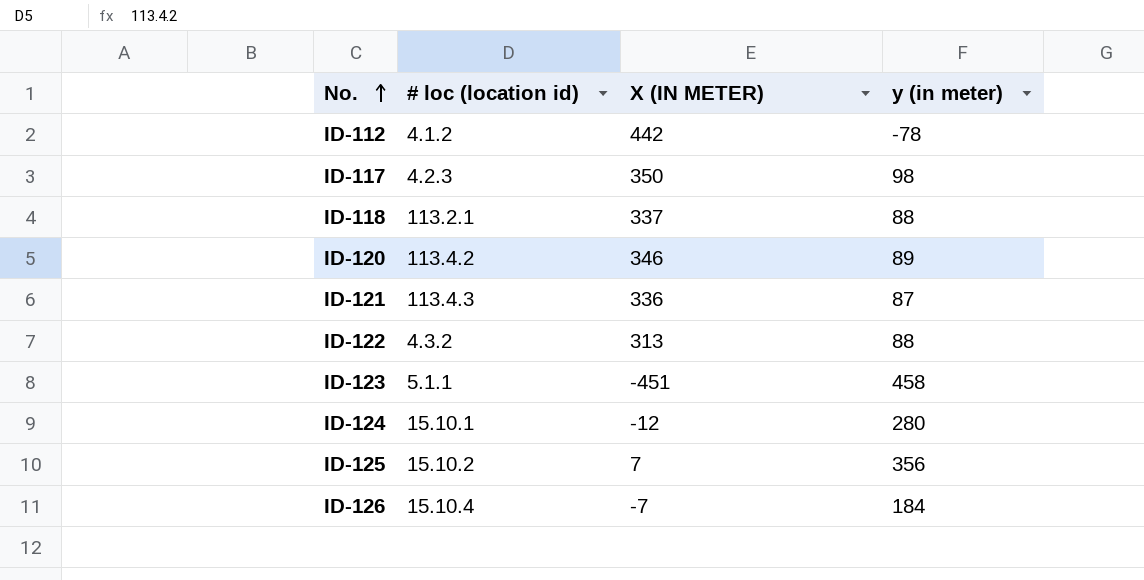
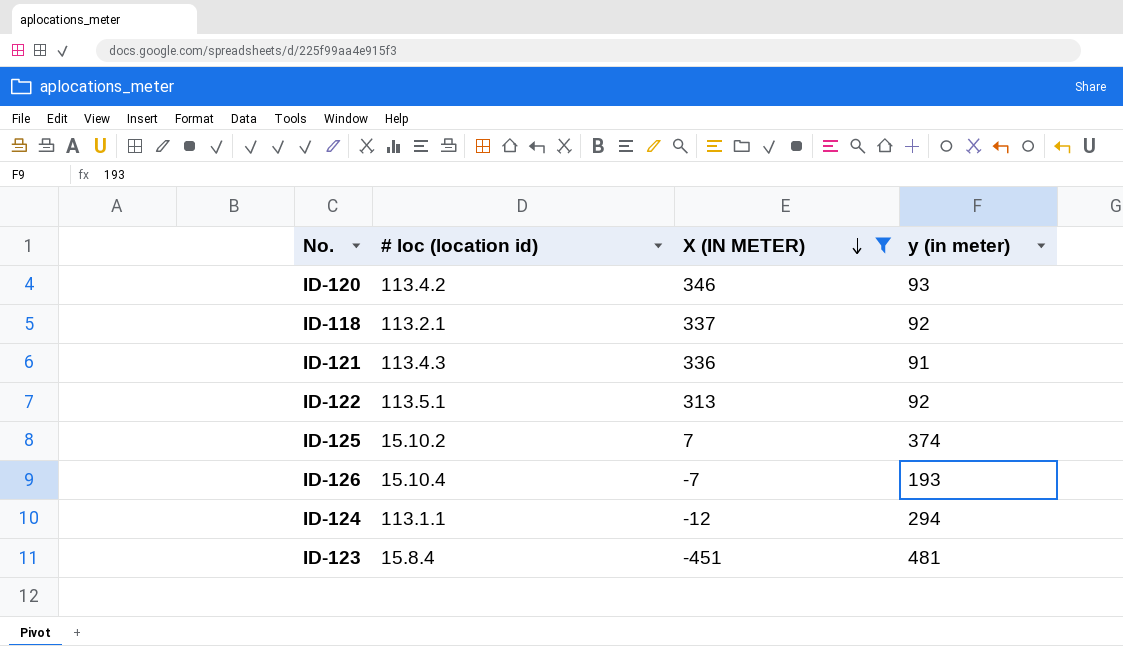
filter: none -> X (IN METER) <= 346
row order: No. ascending -> X (IN METER) descending
ID-120 | y (in meter): 89 -> 93
ID-118 | y (in meter): 88 -> 92
ID-121 | y (in meter): 87 -> 91
ID-122 | # loc (location id): 4.3.2 -> 113.5.1
ID-122 | y (in meter): 88 -> 92
ID-125 | y (in meter): 356 -> 374
ID-126 | y (in meter): 184 -> 193
ID-124 | # loc (location id): 15.10.1 -> 113.1.1
ID-124 | y (in meter): 280 -> 294
ID-123 | # loc (location id): 5.1.1 -> 15.8.4
ID-123 | y (in meter): 458 -> 481

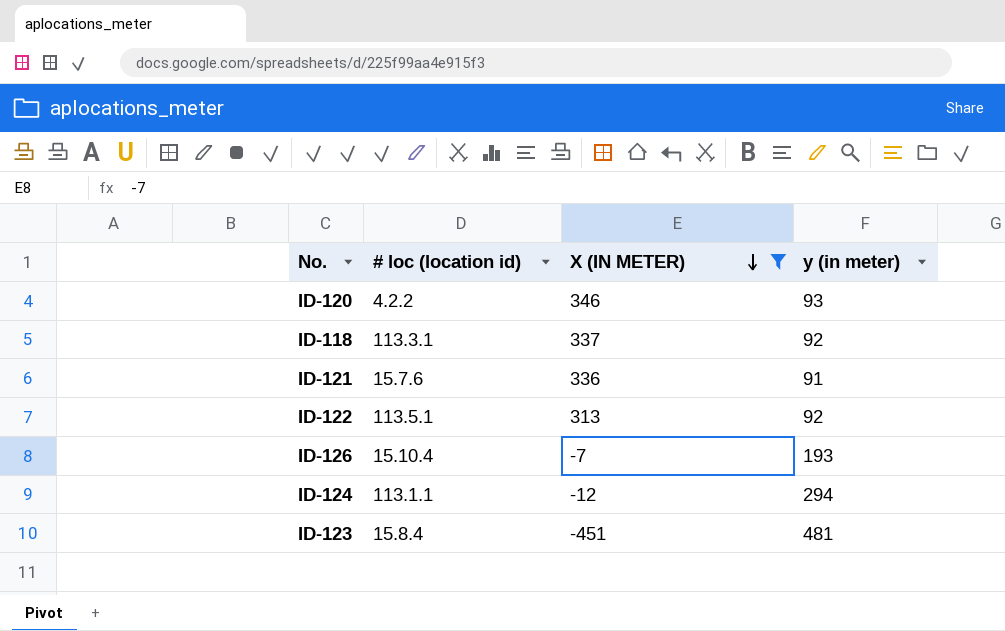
row ID-125: 15.10.2 | 7 | 374 -> none
ID-120 | # loc (location id): 113.4.2 -> 4.2.2
ID-118 | # loc (location id): 113.2.1 -> 113.3.1
ID-121 | # loc (location id): 113.4.3 -> 15.7.6

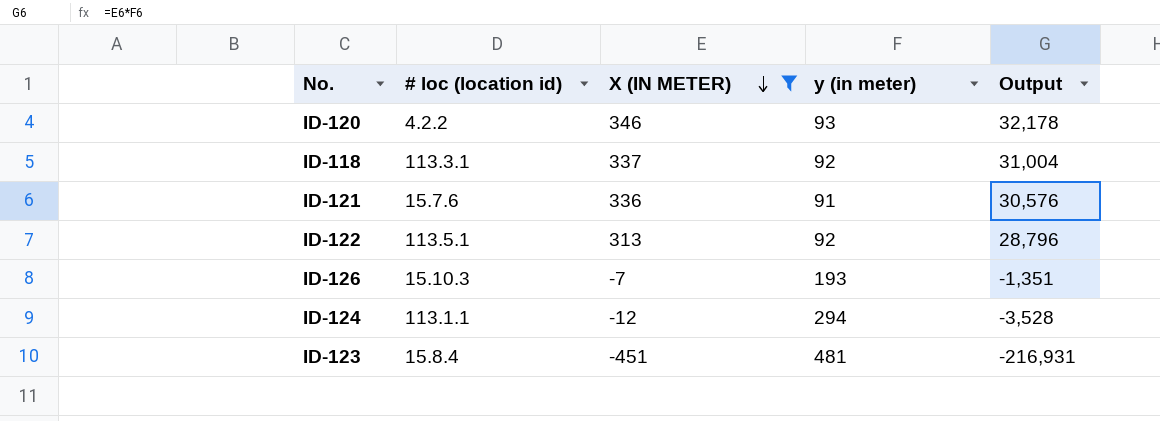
column Output | formula: none -> [X (IN METER)] * [y (in meter)]
ID-126 | # loc (location id): 15.10.4 -> 15.10.3

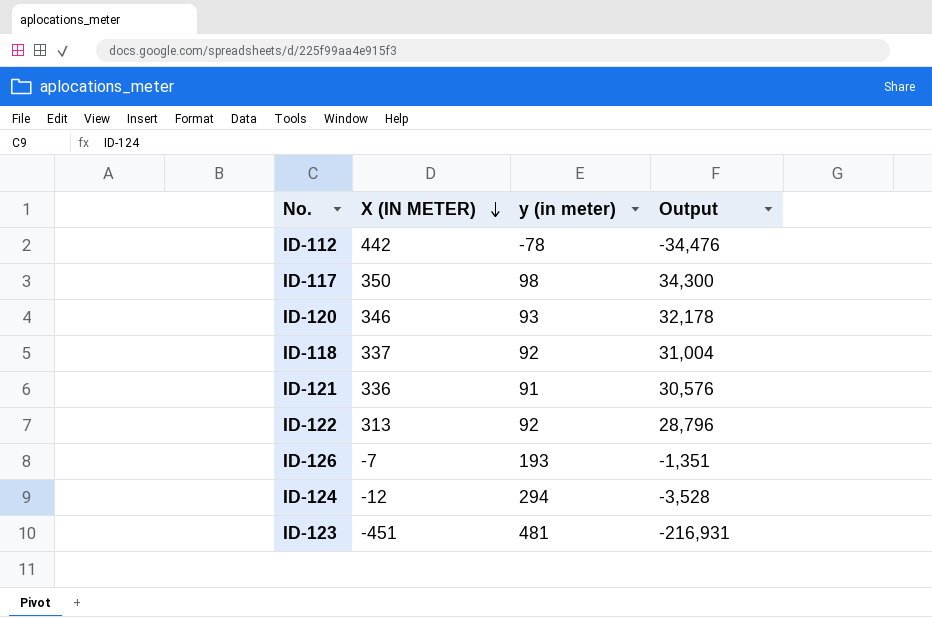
filter: X (IN METER) <= 346 -> none
column # loc (location id) | position: 2 -> none

